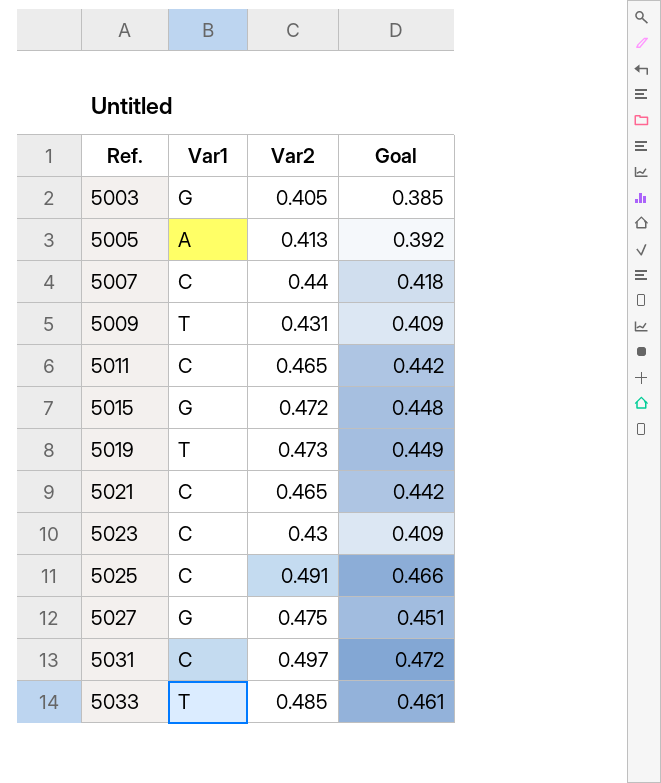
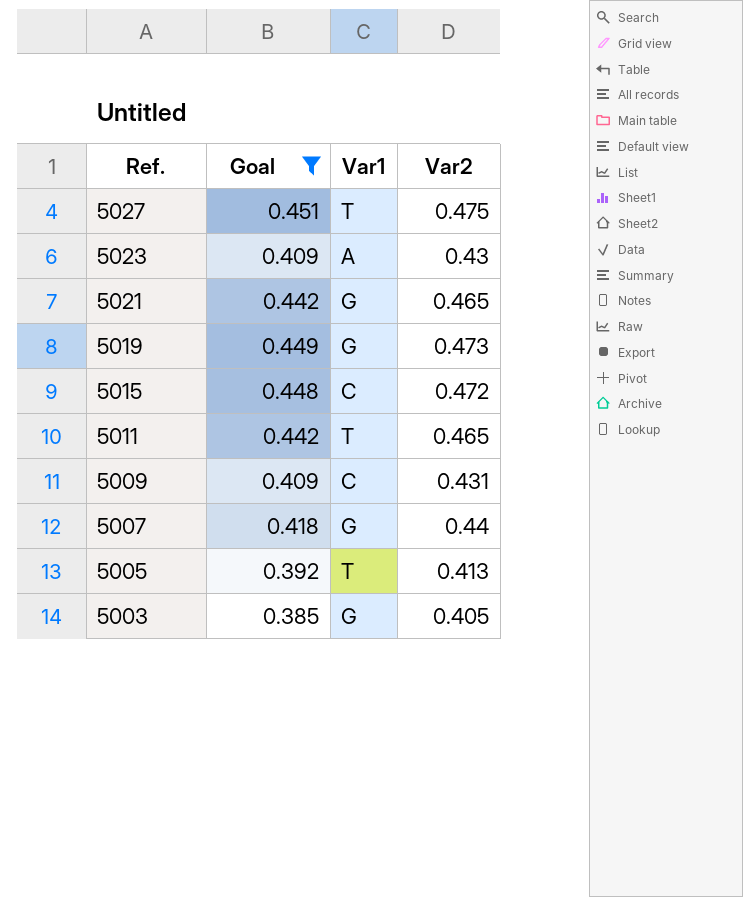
filter: none -> Goal <= 0.451
row order: Ref. ascending -> Ref. descending
column Goal | position: 4 -> 2
5027 | Var1: G -> T
5023 | Var1: C -> A
5021 | Var1: C -> G
5019 | Var1: T -> G
5015 | Var1: G -> C
5011 | Var1: C -> T
5009 | Var1: T -> C
5007 | Var1: C -> G
5005 | Var1: A -> T

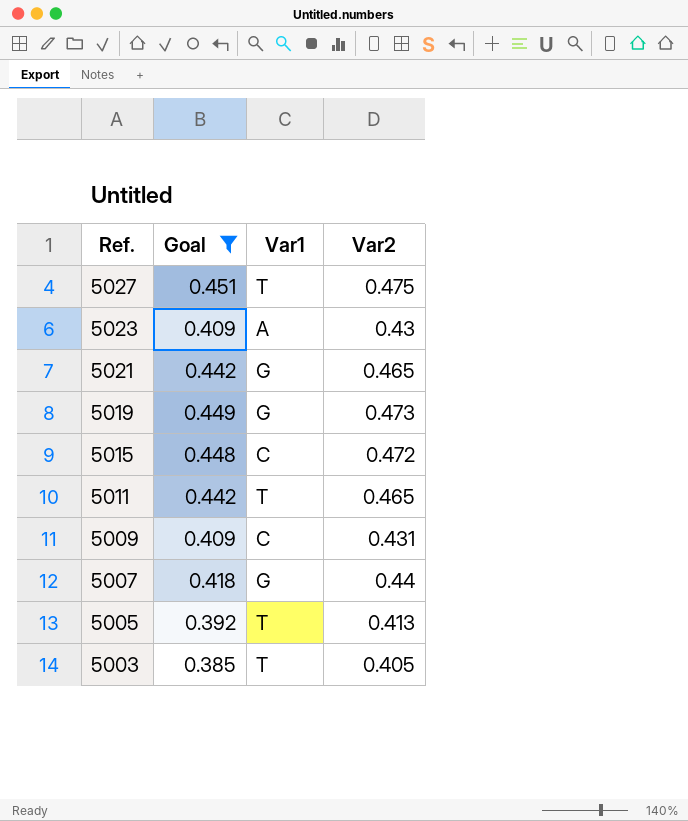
5003 | Var1: G -> T

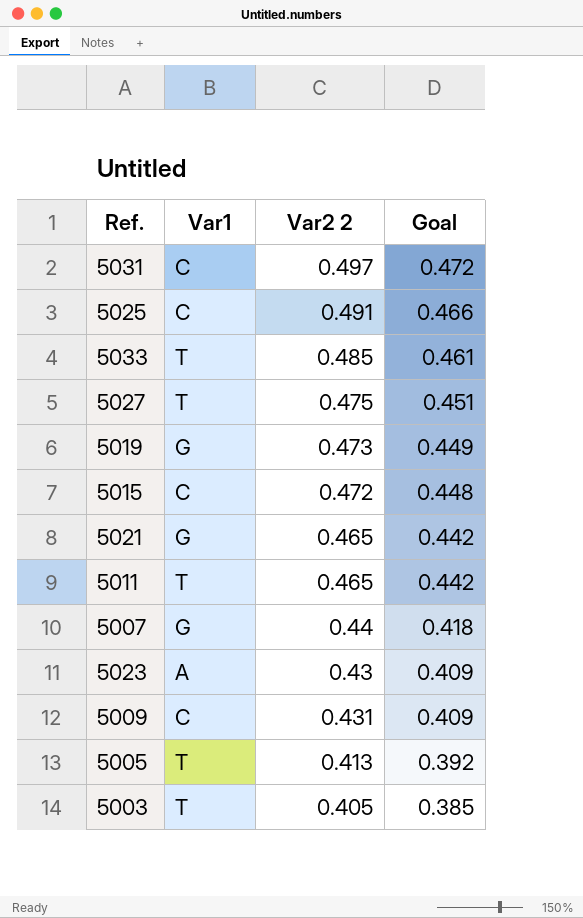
filter: Goal <= 0.451 -> none
row order: Ref. descending -> Goal descending
column name: Var2 -> Var2 2
column Goal | position: 2 -> 4

